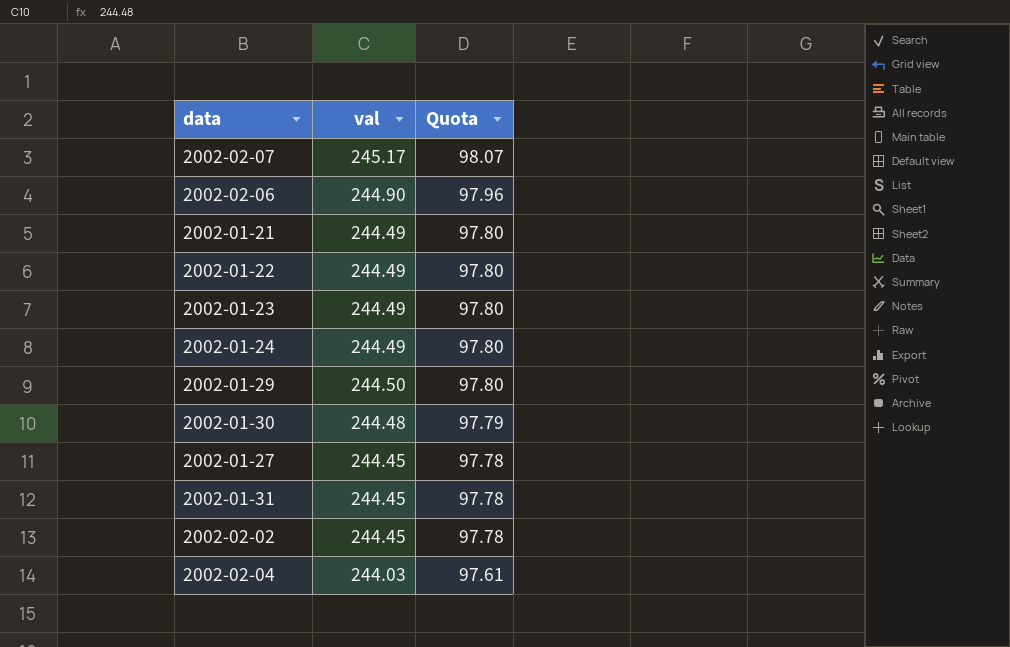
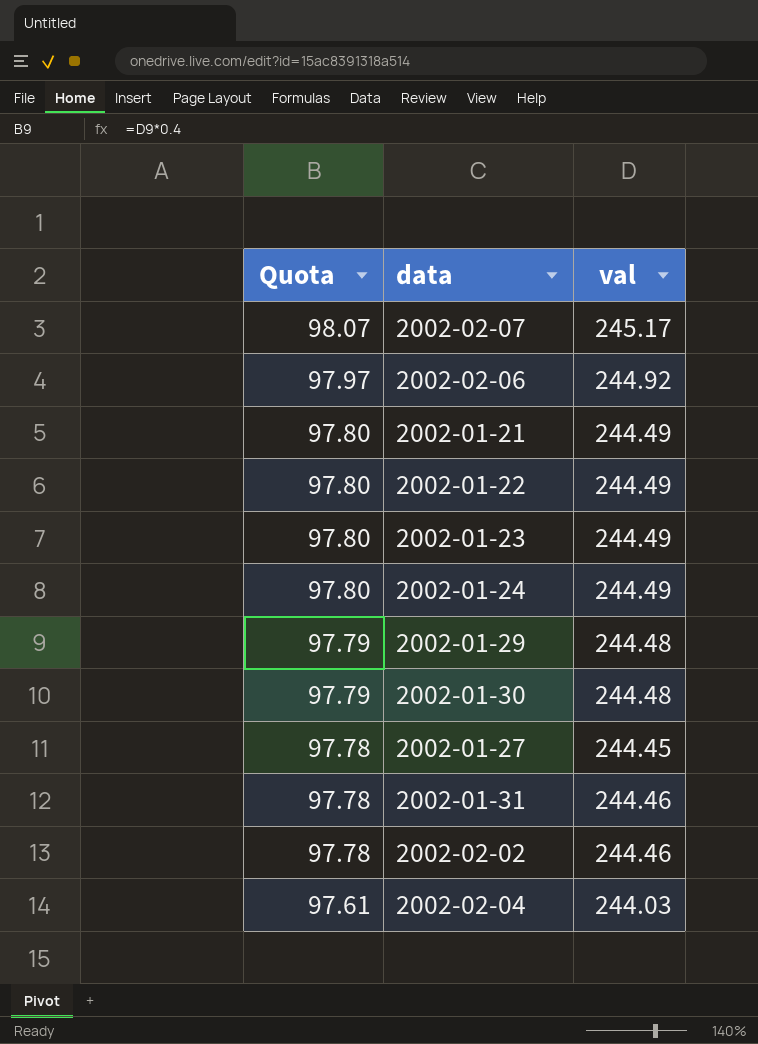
column Quota | position: 3 -> 1
2002-02-06 | Quota: 97.96 -> 97.97
2002-02-06 | val: 244.90 -> 244.92
2002-01-29 | Quota: 97.80 -> 97.79
2002-01-29 | val: 244.50 -> 244.48
2002-01-31 | val: 244.45 -> 244.46
2002-02-02 | val: 244.45 -> 244.46

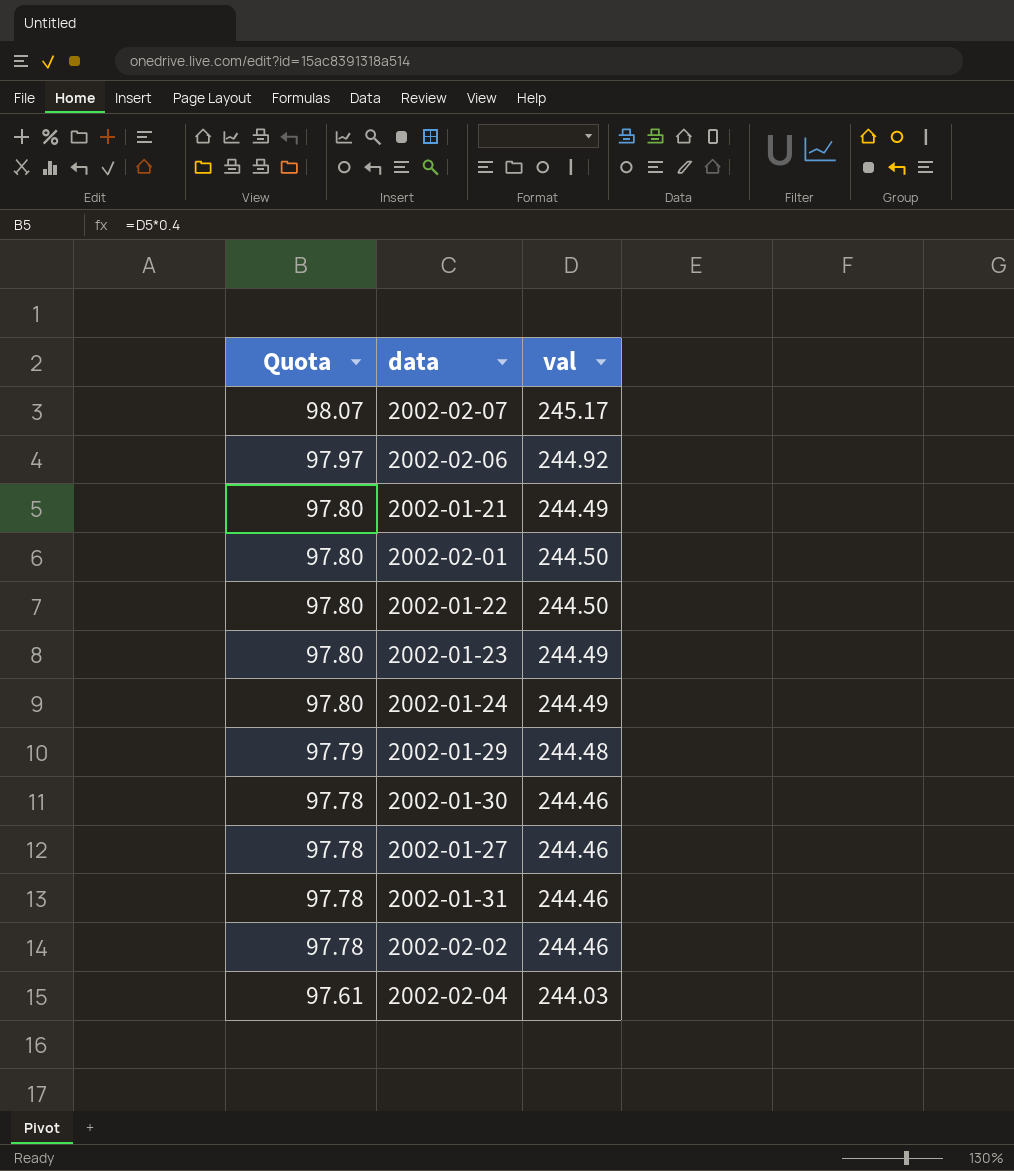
row 2002-02-01: none -> 97.80 | 244.50
2002-01-22 | val: 244.49 -> 244.50
2002-01-30 | Quota: 97.79 -> 97.78
2002-01-30 | val: 244.48 -> 244.46
2002-01-27 | val: 244.45 -> 244.46

